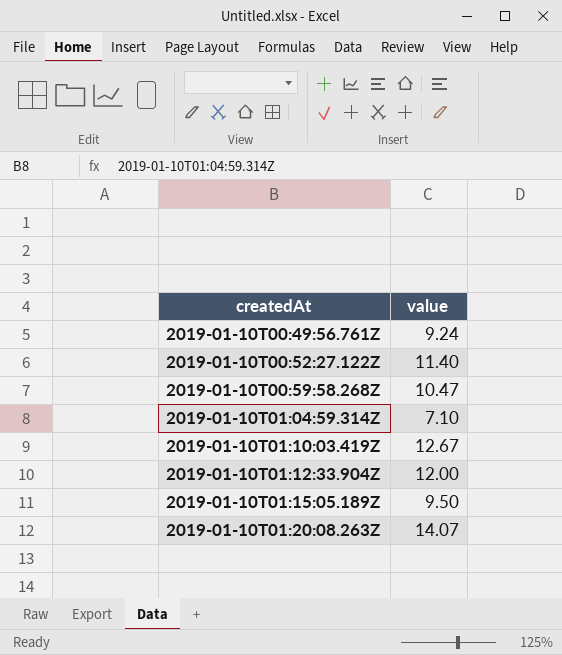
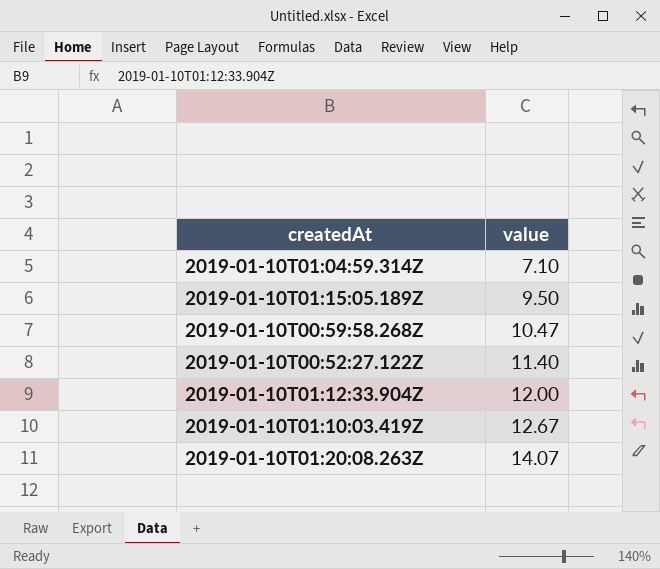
row order: createdAt ascending -> value ascending
row 2019-01-10T00:49:56.761Z: 9.24 -> none

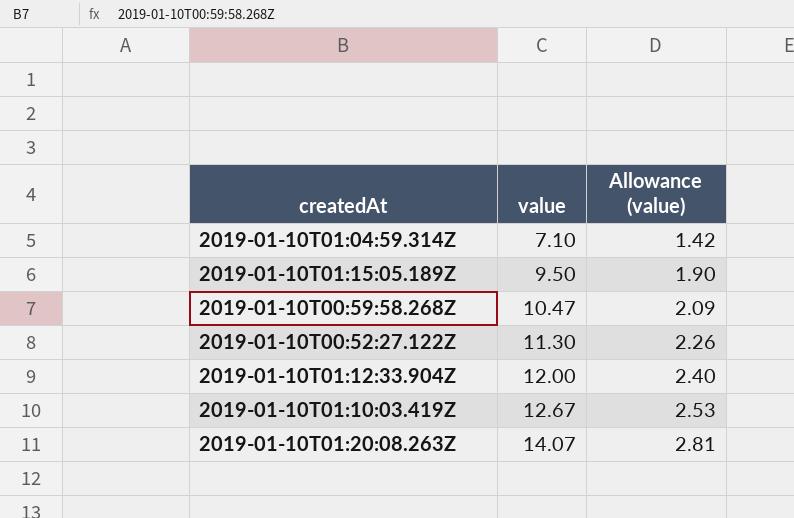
column Allowance (value) | formula: none -> [value] * 0.2
2019-01-10T00:52:27.122Z | value: 11.40 -> 11.30

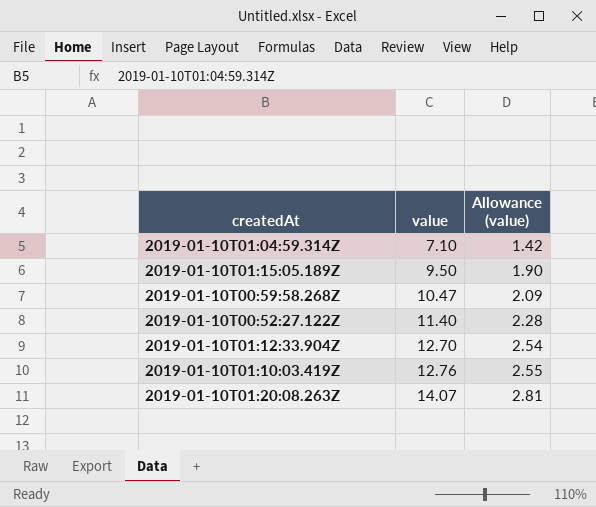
2019-01-10T00:52:27.122Z | value: 11.30 -> 11.40
2019-01-10T00:52:27.122Z | Allowance (value): 2.26 -> 2.28
2019-01-10T01:12:33.904Z | value: 12.00 -> 12.70
2019-01-10T01:12:33.904Z | Allowance (value): 2.40 -> 2.54
2019-01-10T01:10:03.419Z | value: 12.67 -> 12.76
2019-01-10T01:10:03.419Z | Allowance (value): 2.53 -> 2.55

